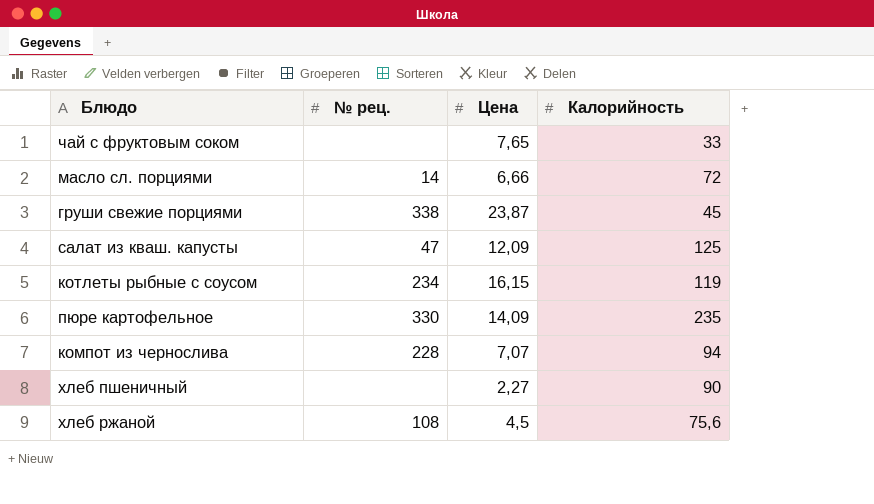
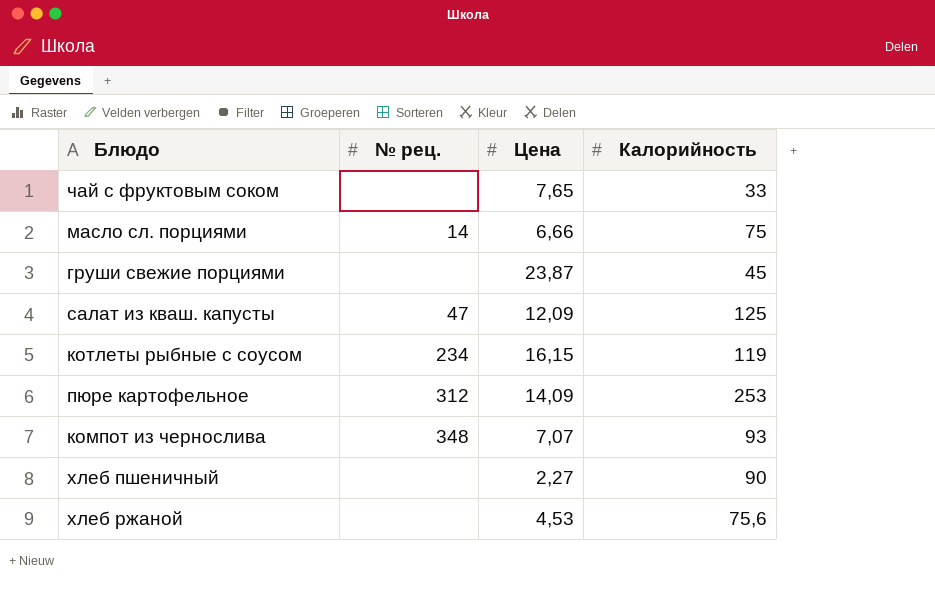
масло сл. порциями | Калорийность: 72 -> 75
груши свежие порциями | № рец.: 338 -> none
пюре картофельное | № рец.: 330 -> 312
пюре картофельное | Калорийность: 235 -> 253
компот из чернослива | № рец.: 228 -> 348
компот из чернослива | Калорийность: 94 -> 93
хлеб ржаной | № рец.: 108 -> none
хлеб ржаной | Цена: 4,5 -> 4,53

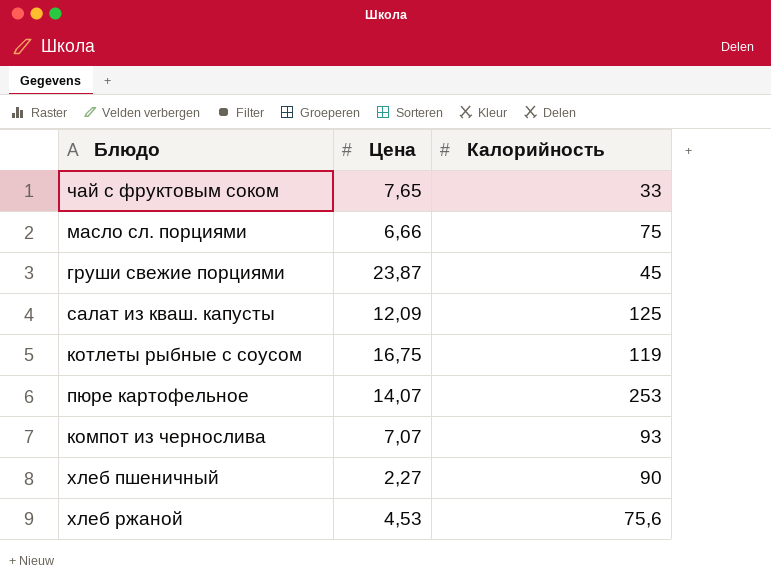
column № рец. | position: 2 -> none
котлеты рыбные с соусом | Цена: 16,15 -> 16,75
пюре картофельное | Цена: 14,09 -> 14,07

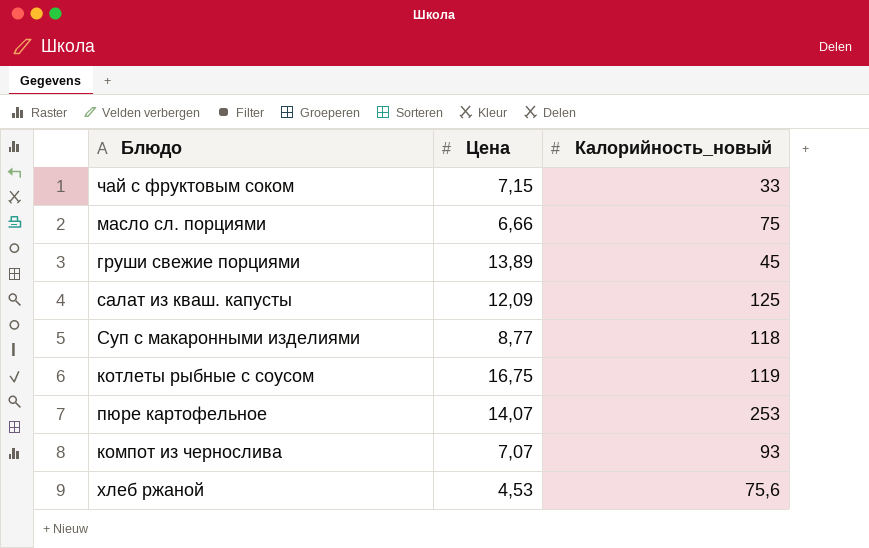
column name: Калорийность -> Калорийность_новый
row хлеб пшеничный: 2,27 | 90 -> none
чай с фруктовым соком | Цена: 7,65 -> 7,15
груши свежие порциями | Цена: 23,87 -> 13,89
row Суп с макаронными изделиями: none -> 8,77 | 118

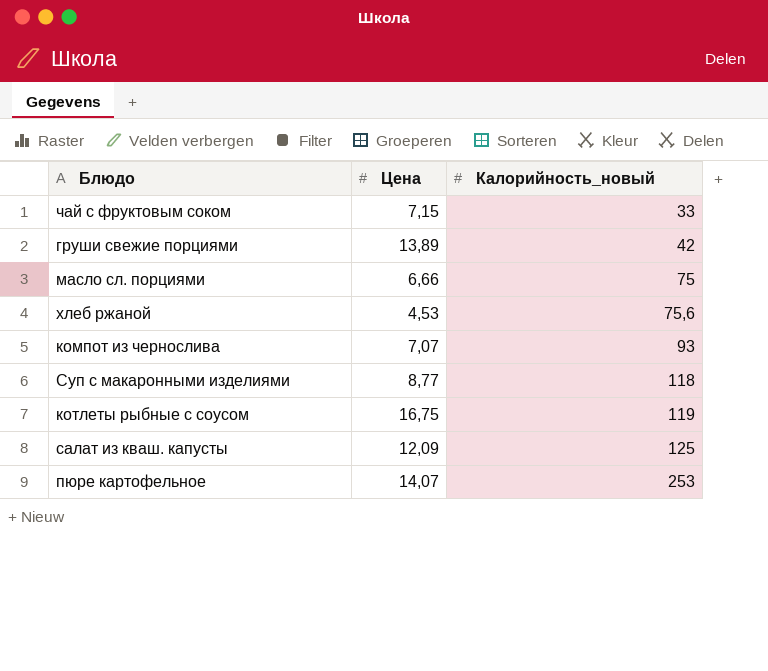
row order: none -> Калорийность_новый ascending
груши свежие порциями | Калорийность_новый: 45 -> 42

